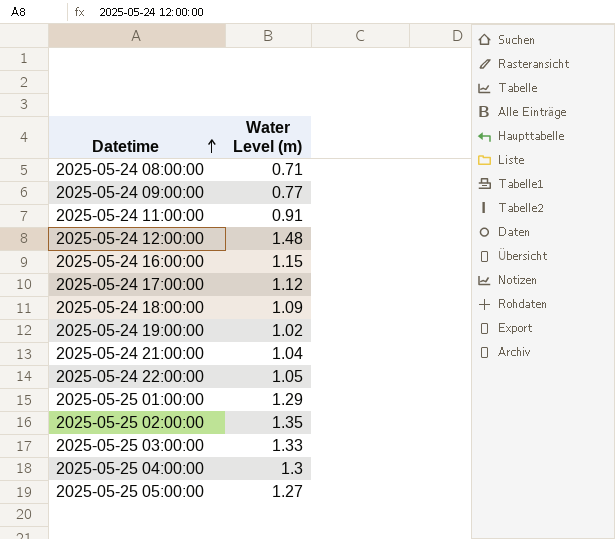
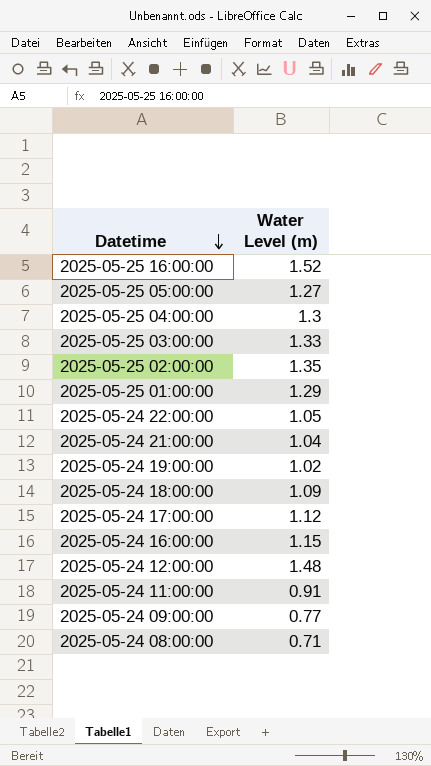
row order: Datetime ascending -> Datetime descending
row 2025-05-25 16:00:00: none -> 1.52

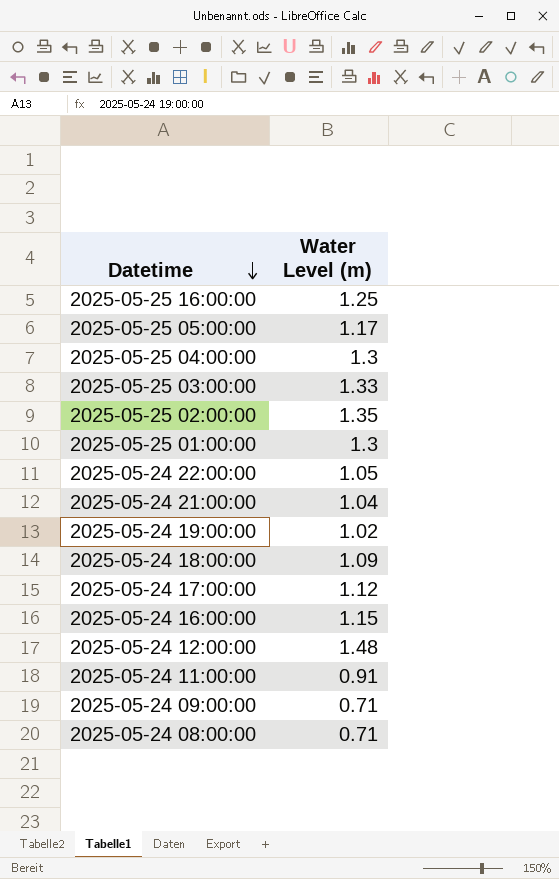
2025-05-25 16:00:00 | Water Level (m): 1.52 -> 1.25
2025-05-25 05:00:00 | Water Level (m): 1.27 -> 1.17
2025-05-25 01:00:00 | Water Level (m): 1.29 -> 1.3
2025-05-24 09:00:00 | Water Level (m): 0.77 -> 0.71

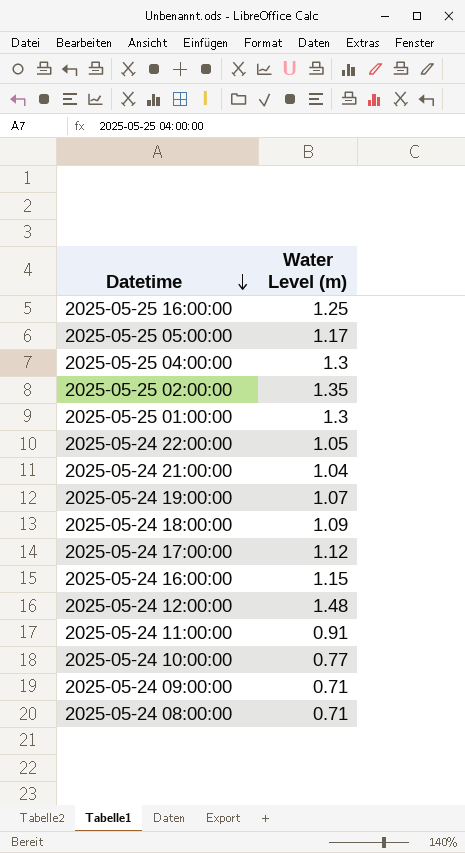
row 2025-05-25 03:00:00: 1.33 -> none
2025-05-24 19:00:00 | Water Level (m): 1.02 -> 1.07
row 2025-05-24 10:00:00: none -> 0.77

